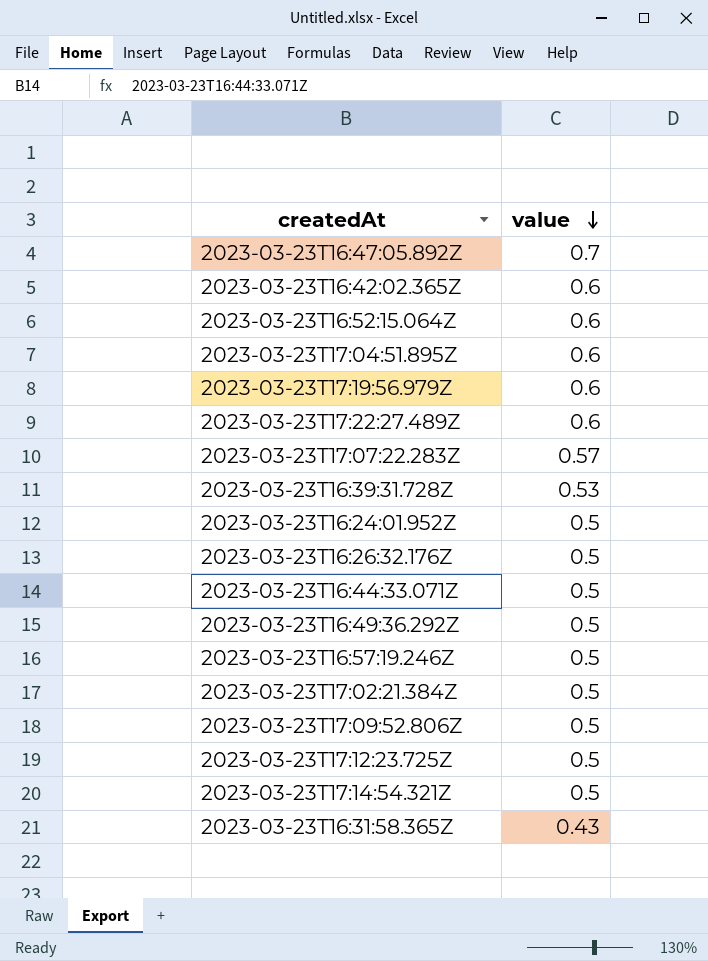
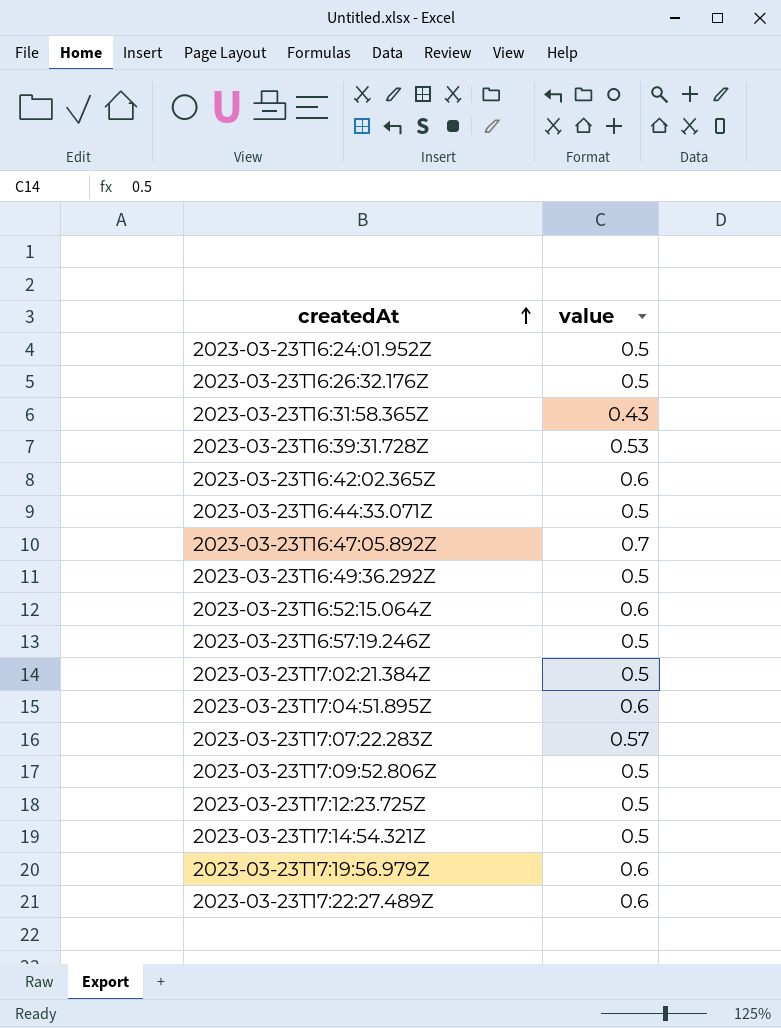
row order: value descending -> createdAt ascending

